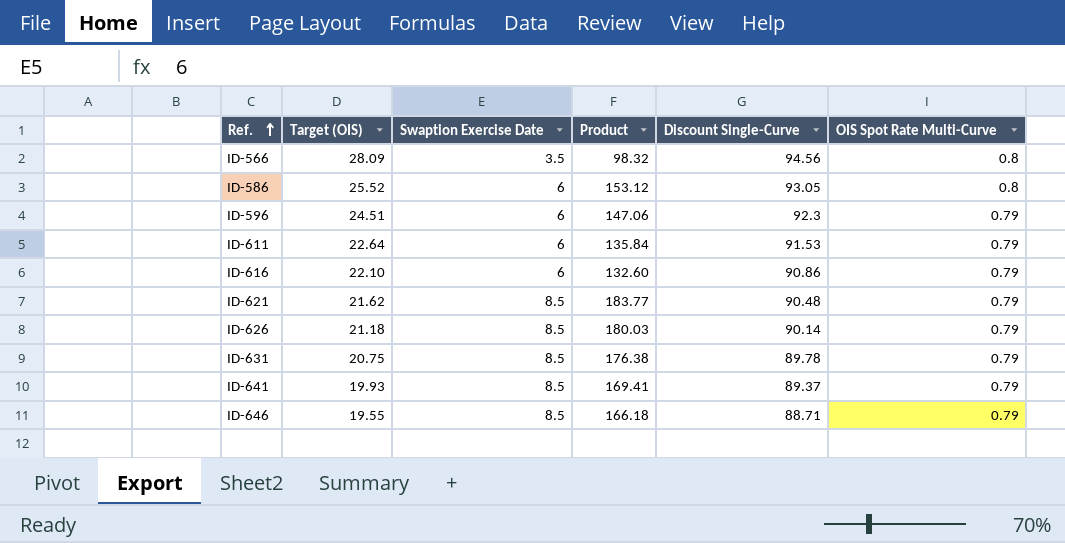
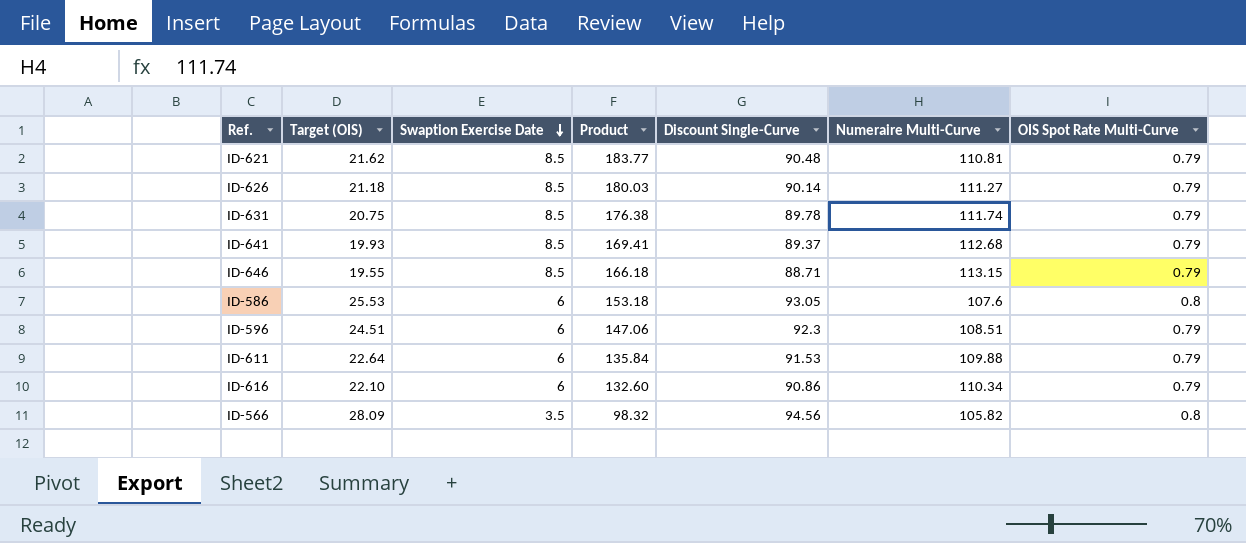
row order: Ref. ascending -> Swaption Exercise Date descending
column Numeraire Multi-Curve | position: none -> 6
ID-586 | Target (OIS): 25.52 -> 25.53
ID-586 | Product: 153.12 -> 153.18

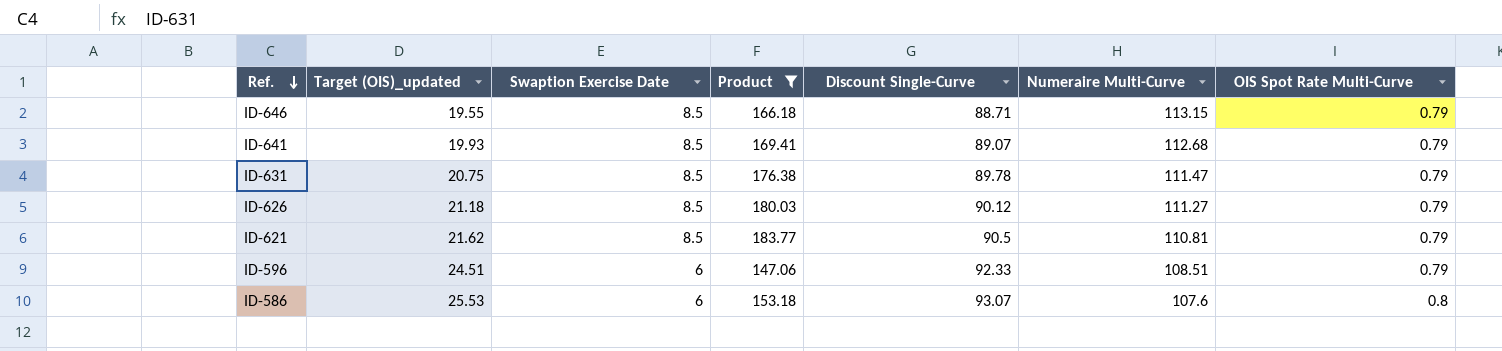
filter: none -> Product >= 147.06
row order: Swaption Exercise Date descending -> Ref. descending
column name: Target (OIS) -> Target (OIS)_updated
ID-641 | Discount Single-Curve: 89.37 -> 89.07
ID-631 | Numeraire Multi-Curve: 111.74 -> 111.47
ID-626 | Discount Single-Curve: 90.14 -> 90.12
ID-621 | Discount Single-Curve: 90.48 -> 90.5
ID-596 | Discount Single-Curve: 92.3 -> 92.33
ID-586 | Discount Single-Curve: 93.05 -> 93.07

